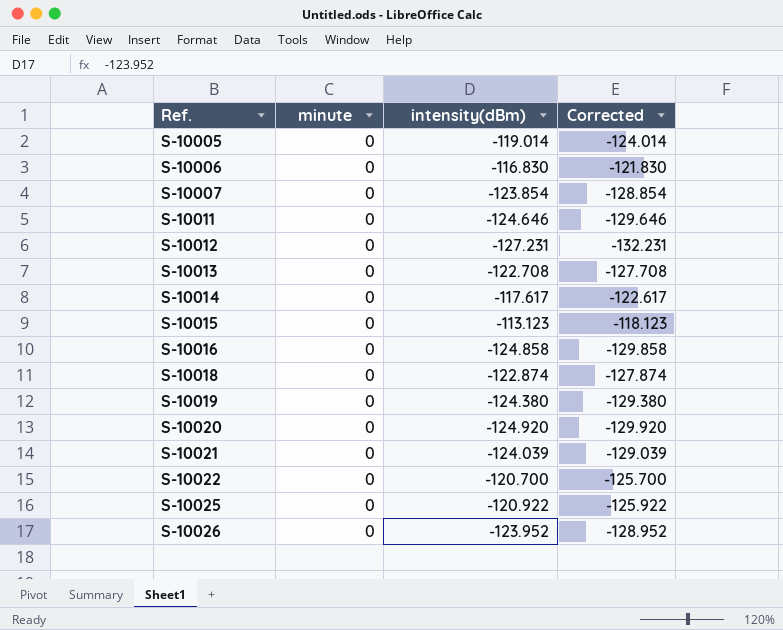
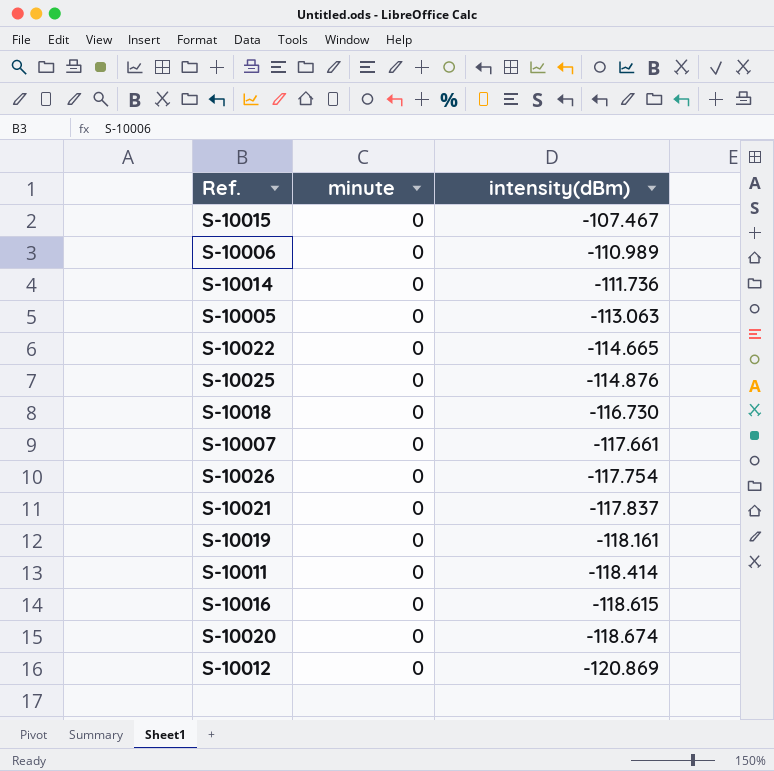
row order: Ref. ascending -> intensity(dBm) descending
column Corrected | formula: [intensity(dBm)] - 5 -> none
row S-10013: 0 | -122.708 | -127.708 -> none
S-10015 | intensity(dBm): -113.123 -> -107.467
S-10006 | intensity(dBm): -116.830 -> -110.989
S-10014 | intensity(dBm): -117.617 -> -111.736
S-10005 | intensity(dBm): -119.014 -> -113.063
S-10022 | intensity(dBm): -120.700 -> -114.665
S-10025 | intensity(dBm): -120.922 -> -114.876
S-10018 | intensity(dBm): -122.874 -> -116.730
S-10007 | intensity(dBm): -123.854 -> -117.661
S-10026 | intensity(dBm): -123.952 -> -117.754
S-10021 | intensity(dBm): -124.039 -> -117.837
S-10019 | intensity(dBm): -124.380 -> -118.161
S-10011 | intensity(dBm): -124.646 -> -118.414
S-10016 | intensity(dBm): -124.858 -> -118.615
S-10020 | intensity(dBm): -124.920 -> -118.674
S-10012 | intensity(dBm): -127.231 -> -120.869

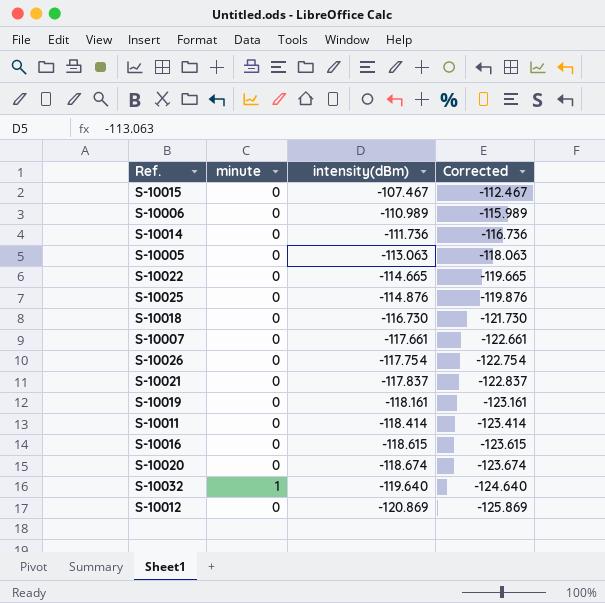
column Corrected | formula: none -> [intensity(dBm)] - 5
row S-10032: none -> 1 | -119.640 | -124.640

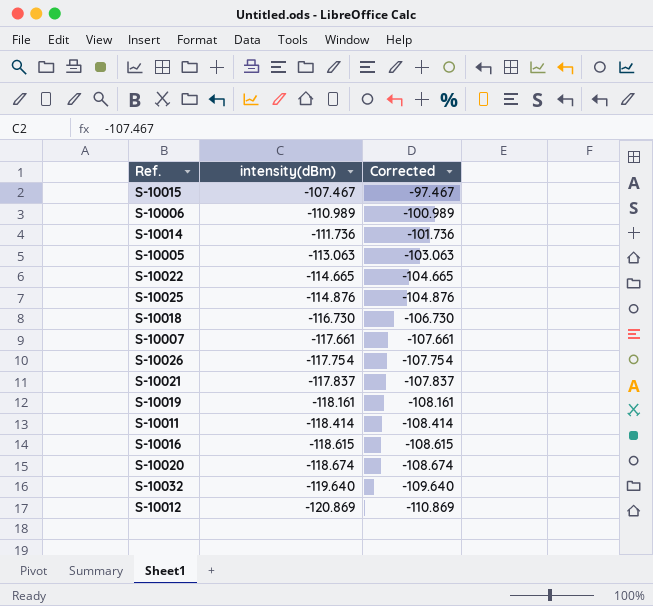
column minute | position: 2 -> none
column Corrected | formula: [intensity(dBm)] - 5 -> [intensity(dBm)] + 10

